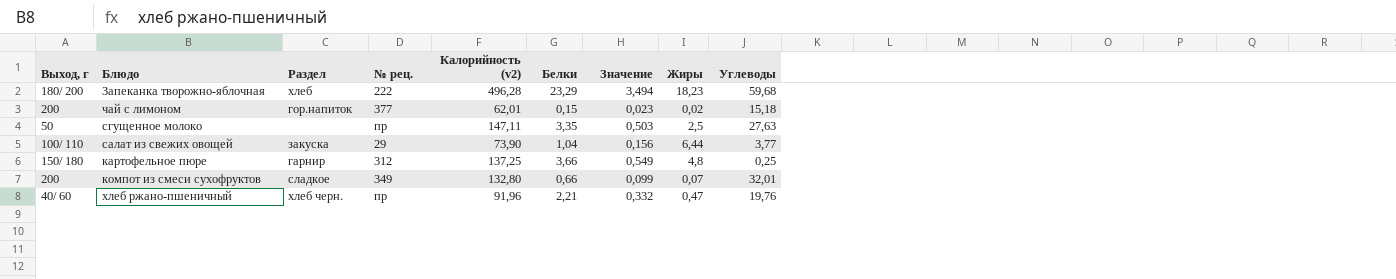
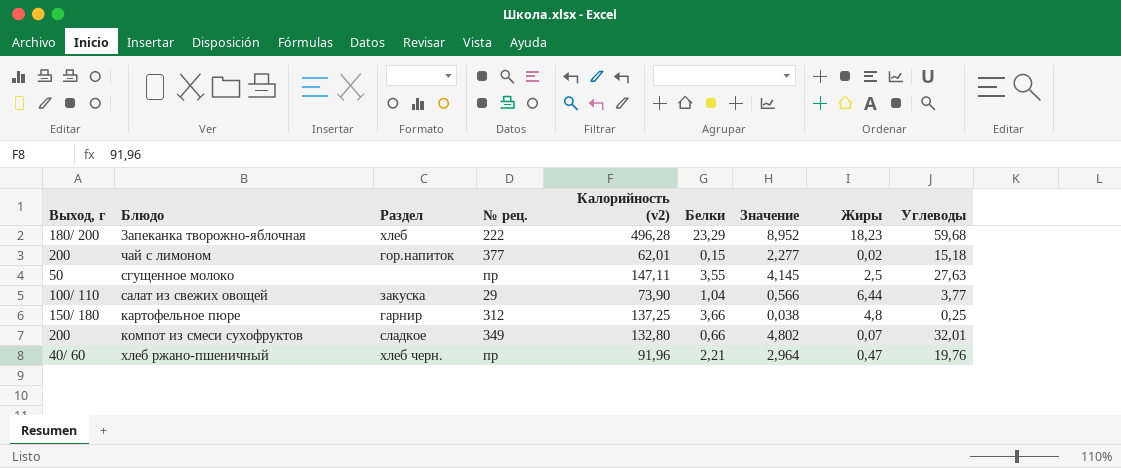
column Значение | formula: [Белки] * 0,15 -> [Углеводы] * 0,15
сгущенное молоко | Белки: 3,35 -> 3,55

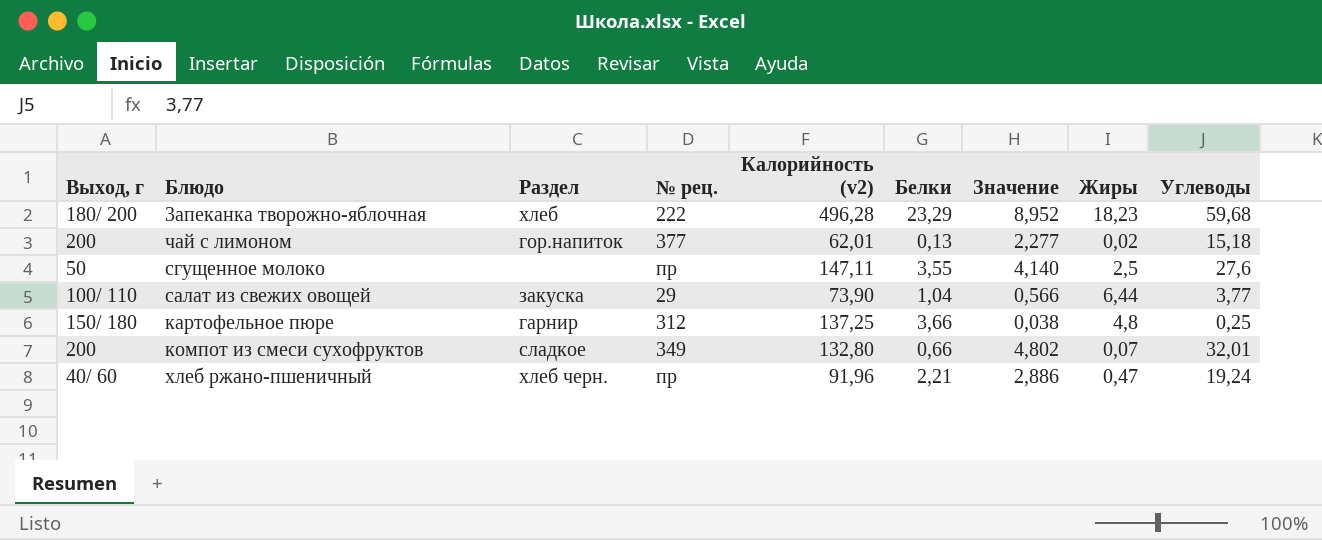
чай с лимоном | Белки: 0,15 -> 0,13
сгущенное молоко | Значение: 4,145 -> 4,140
сгущенное молоко | Углеводы: 27,63 -> 27,6
хлеб ржано-пшеничный | Значение: 2,964 -> 2,886
хлеб ржано-пшеничный | Углеводы: 19,76 -> 19,24

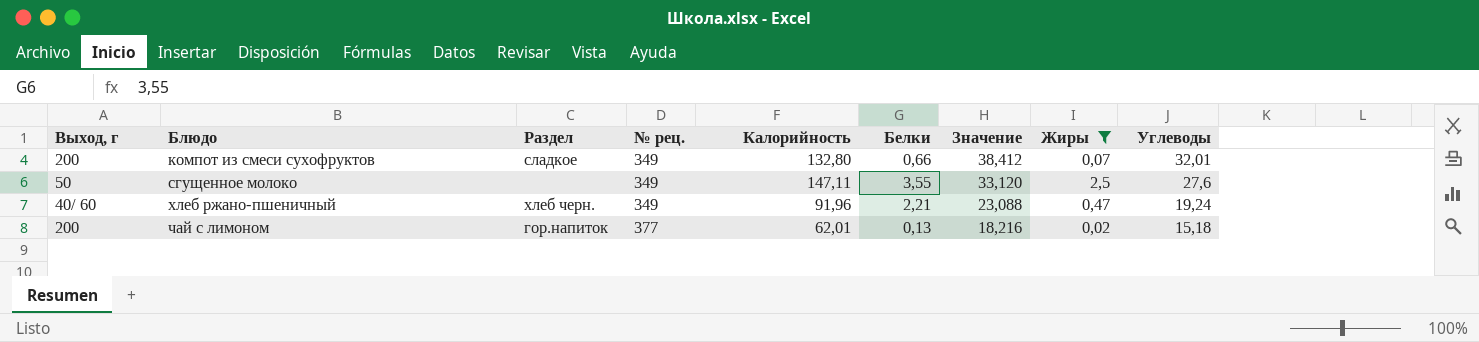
filter: none -> Жиры <= 2,5
row order: none -> Блюдо ascending
column name: Калорийность (v2) -> Калорийность
column Значение | formula: [Углеводы] * 0,15 -> [Углеводы] * 1,2
сгущенное молоко | № рец.: пр -> 349
хлеб ржано-пшеничный | № рец.: пр -> 349

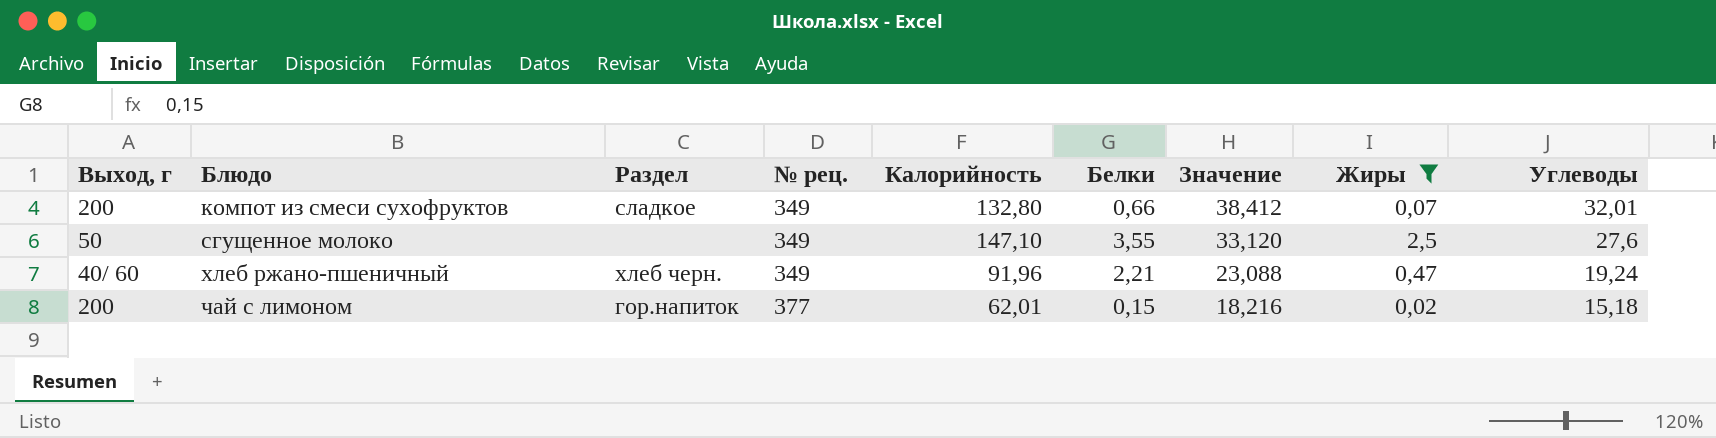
сгущенное молоко | Калорийность: 147,11 -> 147,10
чай с лимоном | Белки: 0,13 -> 0,15

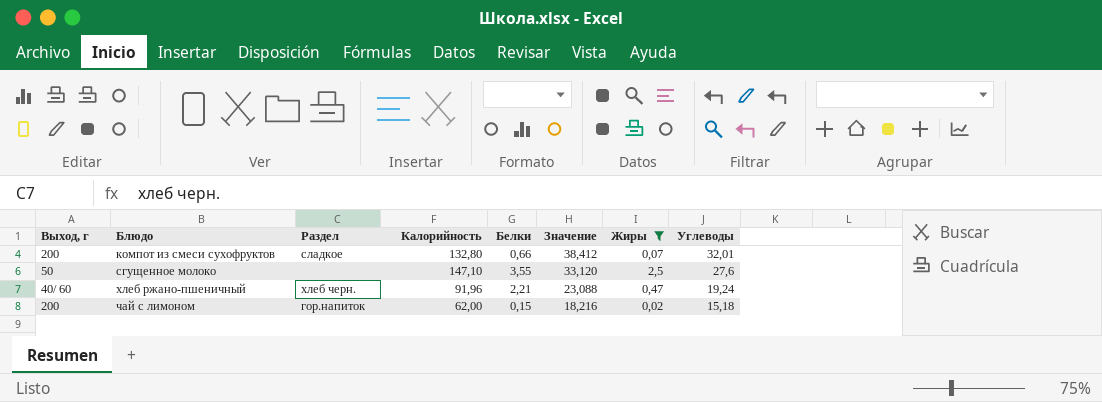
column № рец. | position: 4 -> none
чай с лимоном | Калорийность: 62,01 -> 62,00

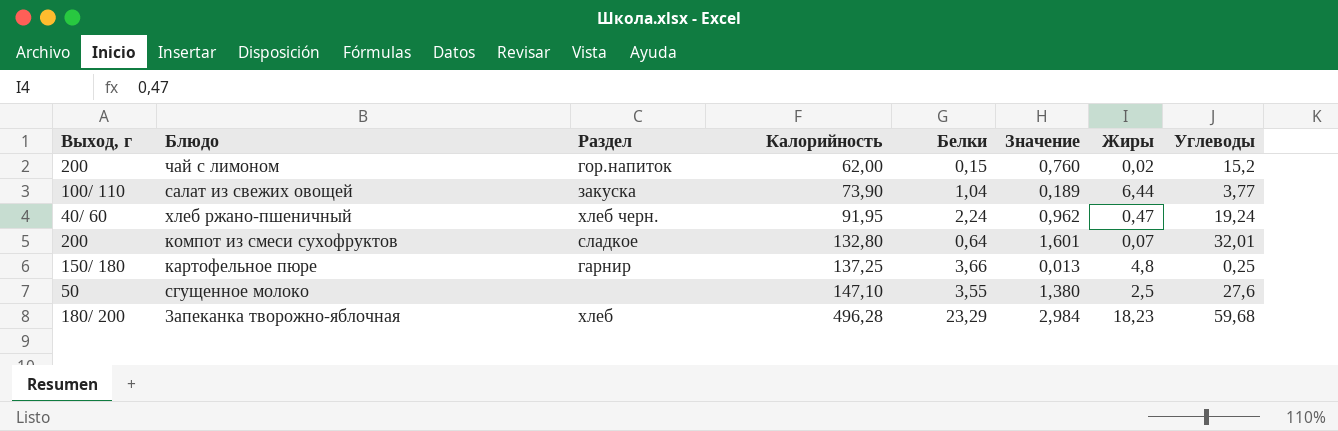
filter: Жиры <= 2,5 -> none
row order: Блюдо ascending -> Калорийность ascending
column Значение | formula: [Углеводы] * 1,2 -> [Углеводы] * 0,05
чай с лимоном | Углеводы: 15,18 -> 15,2
хлеб ржано-пшеничный | Калорийность: 91,96 -> 91,95
хлеб ржано-пшеничный | Белки: 2,21 -> 2,24
компот из смеси сухофруктов | Белки: 0,66 -> 0,64

